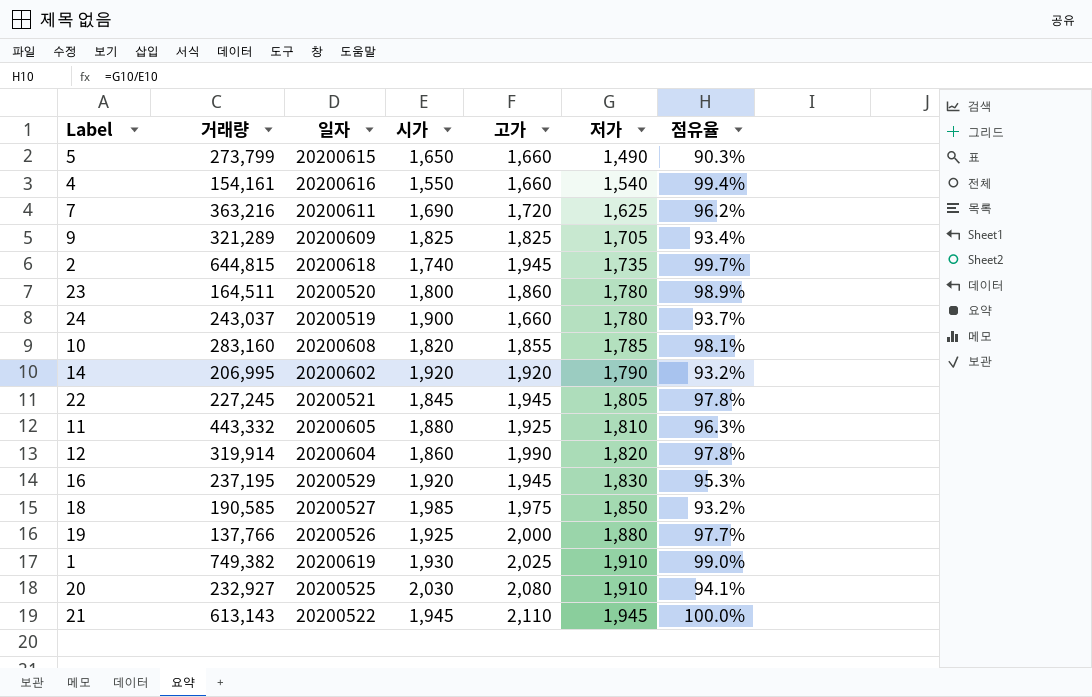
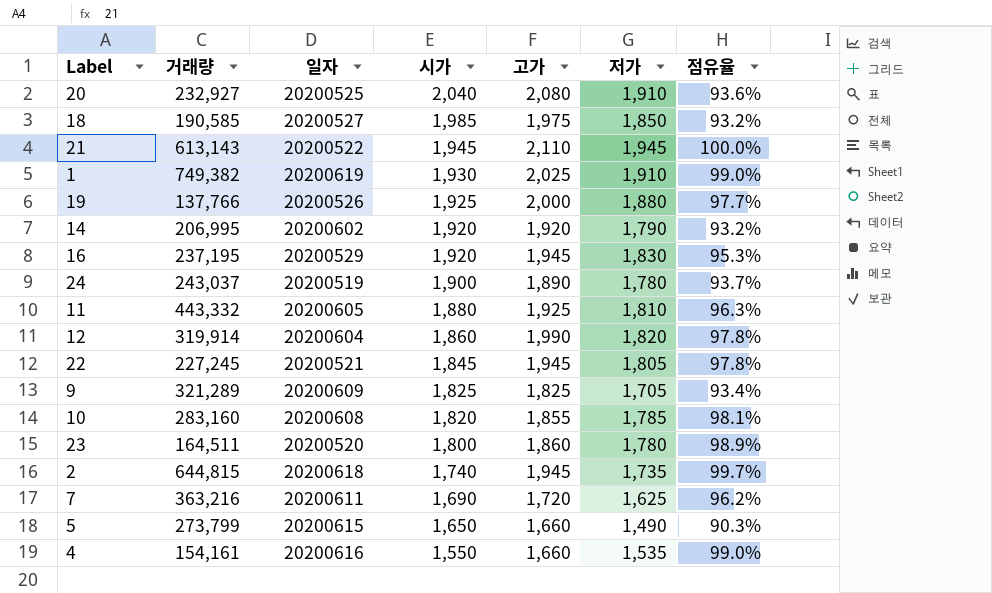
row order: 저가 ascending -> 시가 descending
20 | 시가: 2,030 -> 2,040
20 | 점유율: 94.1% -> 93.6%
24 | 고가: 1,660 -> 1,890
4 | 저가: 1,540 -> 1,535
4 | 점유율: 99.4% -> 99.0%

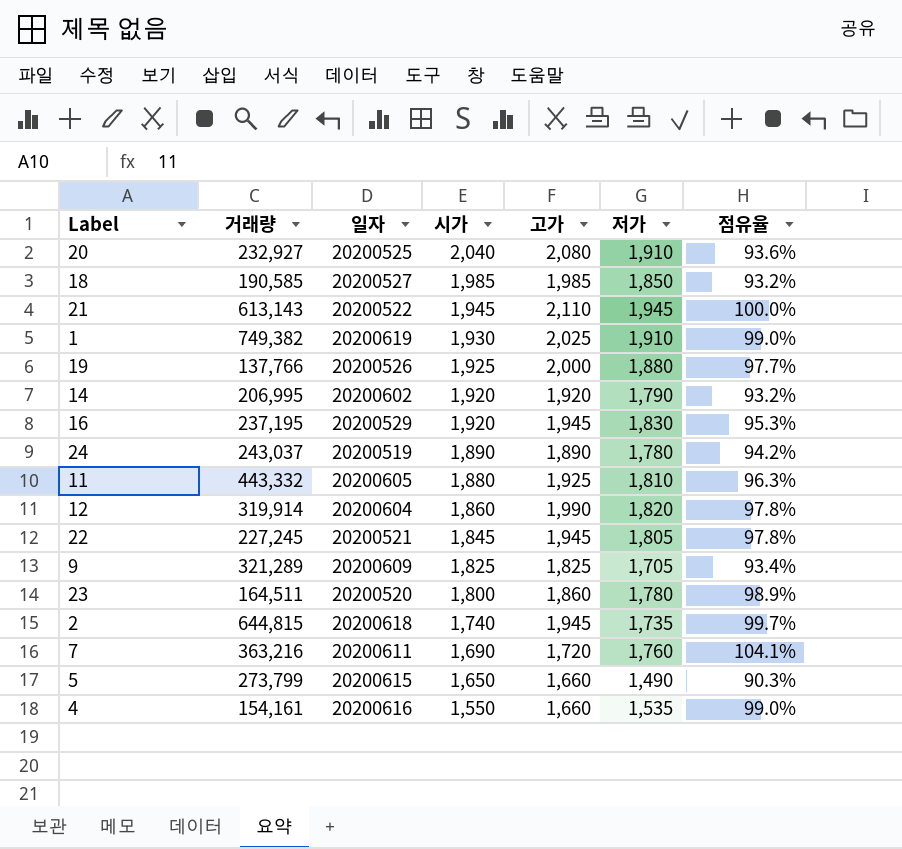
row 10: 283,160 | 20200608 | 1,820 | 1,855 | 1,785 | 98.1% -> none
18 | 고가: 1,975 -> 1,985
24 | 시가: 1,900 -> 1,890
24 | 점유율: 93.7% -> 94.2%
7 | 저가: 1,625 -> 1,760
7 | 점유율: 96.2% -> 104.1%

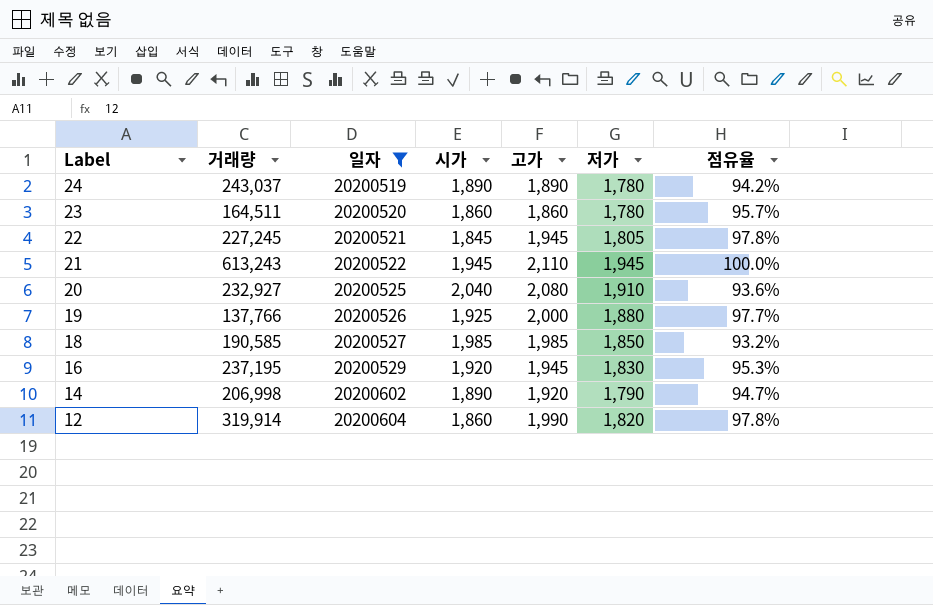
filter: none -> 일자 <= 20200604
row order: 시가 descending -> Label descending
23 | 시가: 1,800 -> 1,860
23 | 점유율: 98.9% -> 95.7%
21 | 거래량: 613,143 -> 613,243
14 | 거래량: 206,995 -> 206,998
14 | 시가: 1,920 -> 1,890
14 | 점유율: 93.2% -> 94.7%

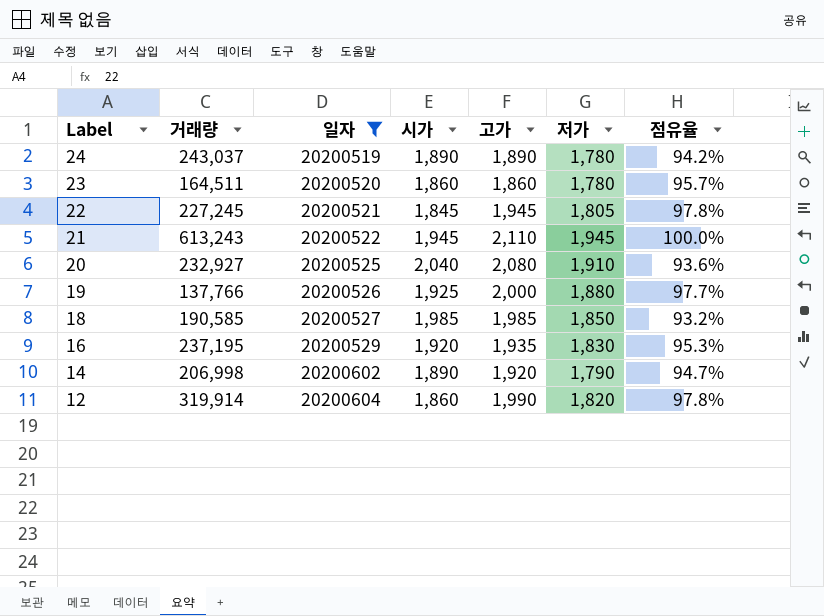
16 | 고가: 1,945 -> 1,935

